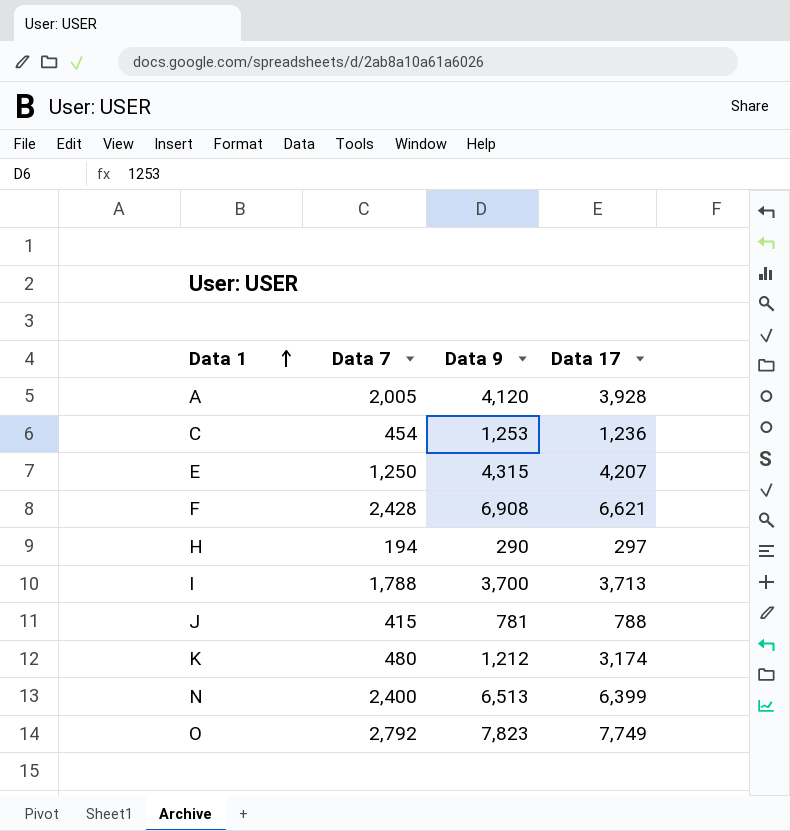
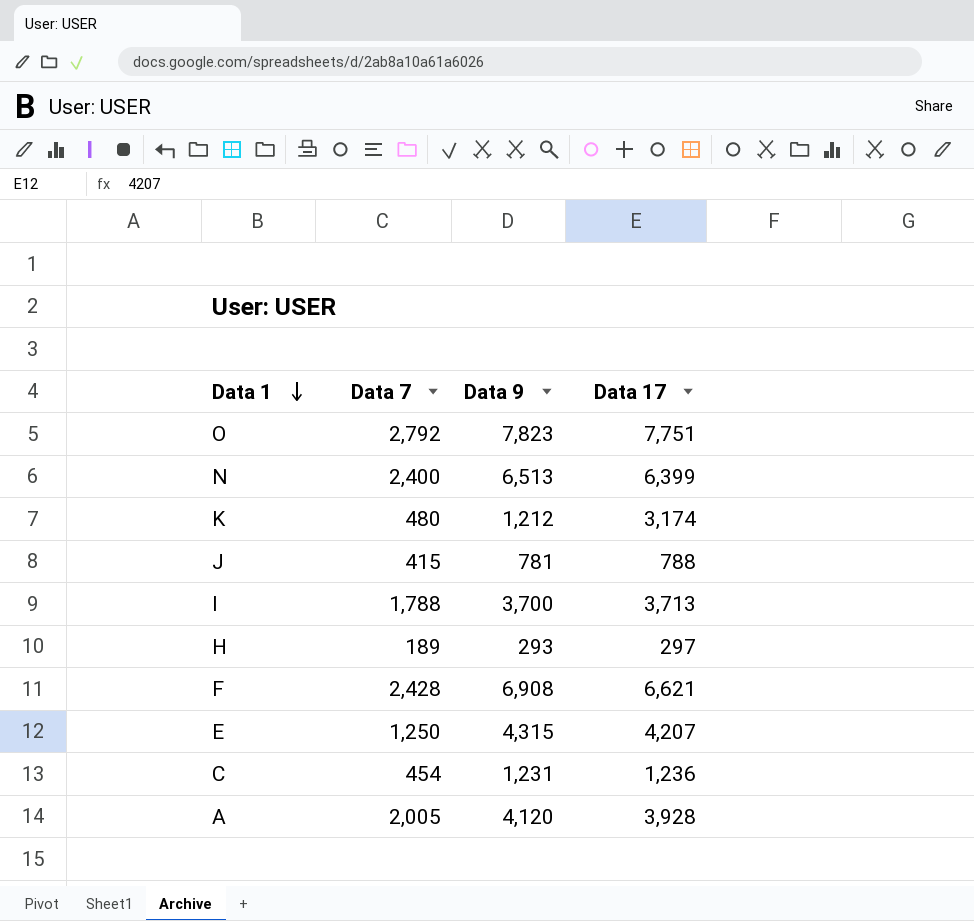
row order: Data 1 ascending -> Data 1 descending
O | Data 17: 7,749 -> 7,751
H | Data 7: 194 -> 189
H | Data 9: 290 -> 293
C | Data 9: 1,253 -> 1,231

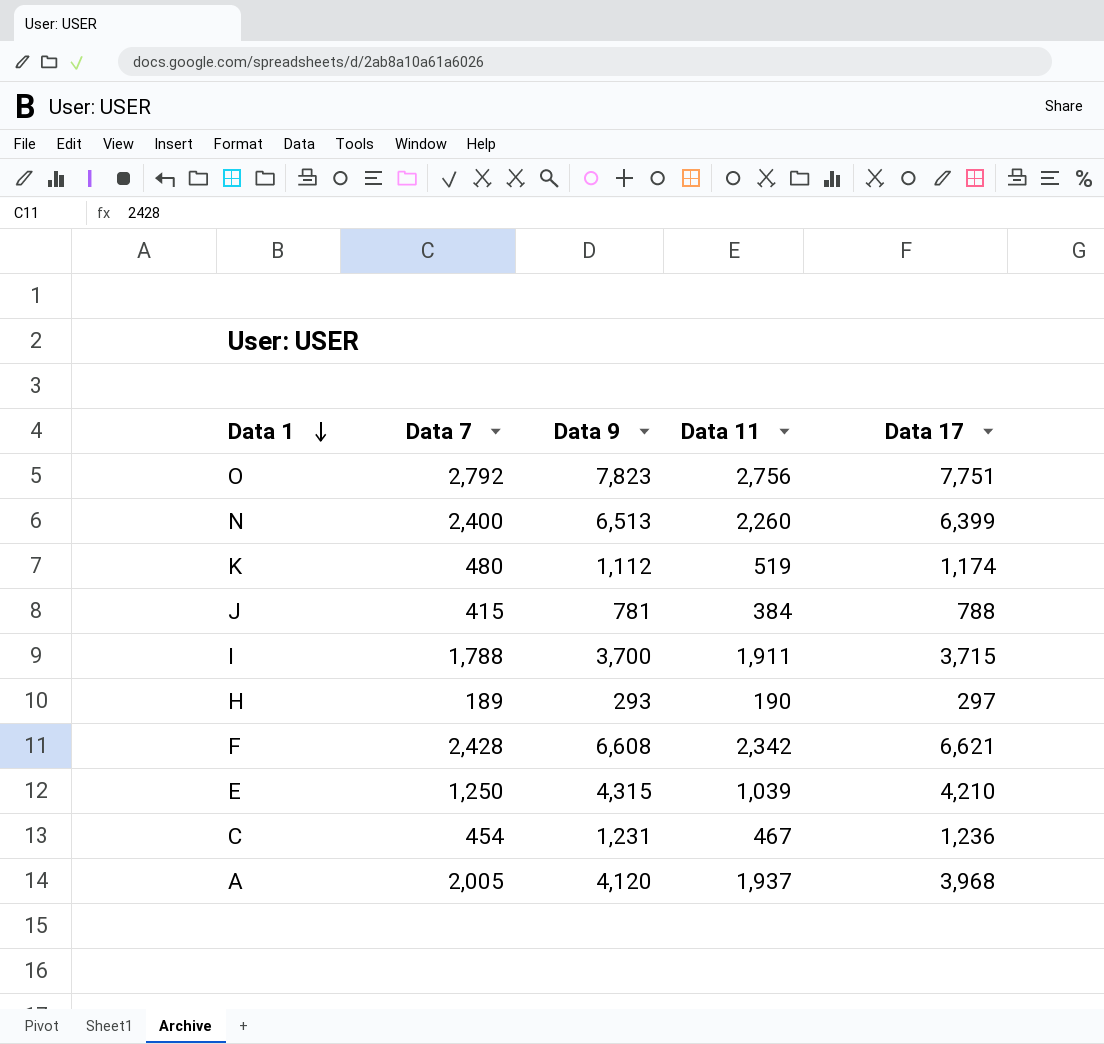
column Data 11 | position: none -> 4
K | Data 9: 1,212 -> 1,112
K | Data 17: 3,174 -> 1,174
I | Data 17: 3,713 -> 3,715
F | Data 9: 6,908 -> 6,608
E | Data 17: 4,207 -> 4,210
A | Data 17: 3,928 -> 3,968

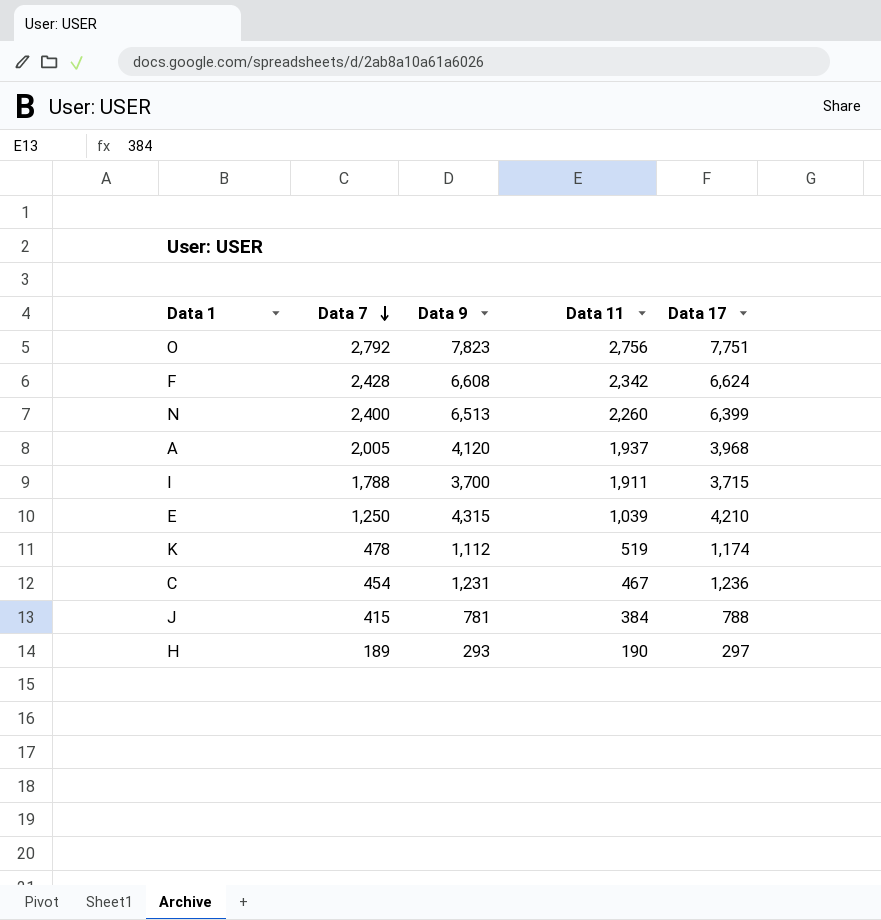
row order: Data 1 descending -> Data 7 descending
F | Data 17: 6,621 -> 6,624
K | Data 7: 480 -> 478

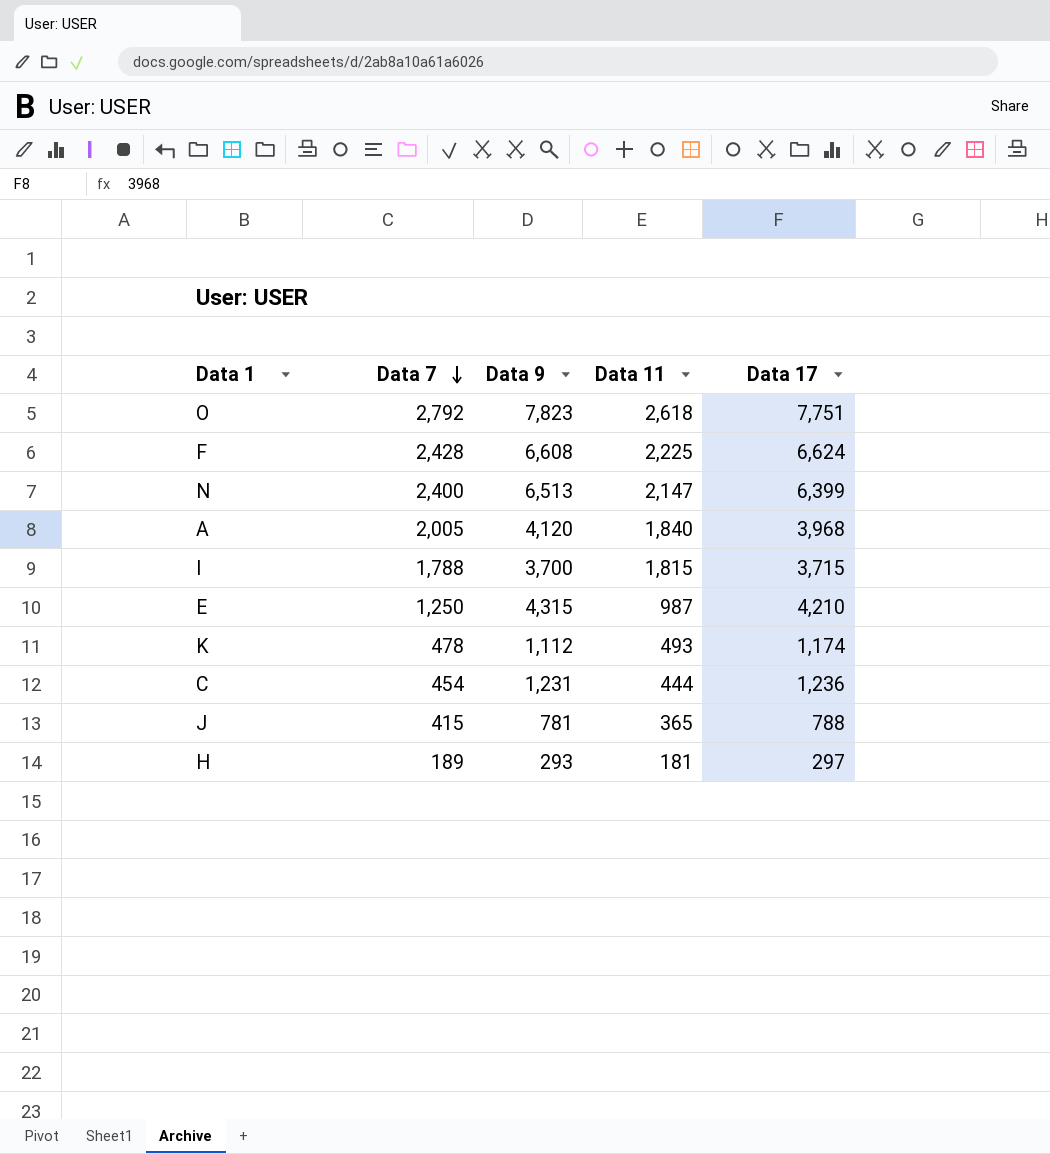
O | Data 11: 2,756 -> 2,618
F | Data 11: 2,342 -> 2,225
N | Data 11: 2,260 -> 2,147
A | Data 11: 1,937 -> 1,840
I | Data 11: 1,911 -> 1,815
E | Data 11: 1,039 -> 987
K | Data 11: 519 -> 493
C | Data 11: 467 -> 444
J | Data 11: 384 -> 365
H | Data 11: 190 -> 181

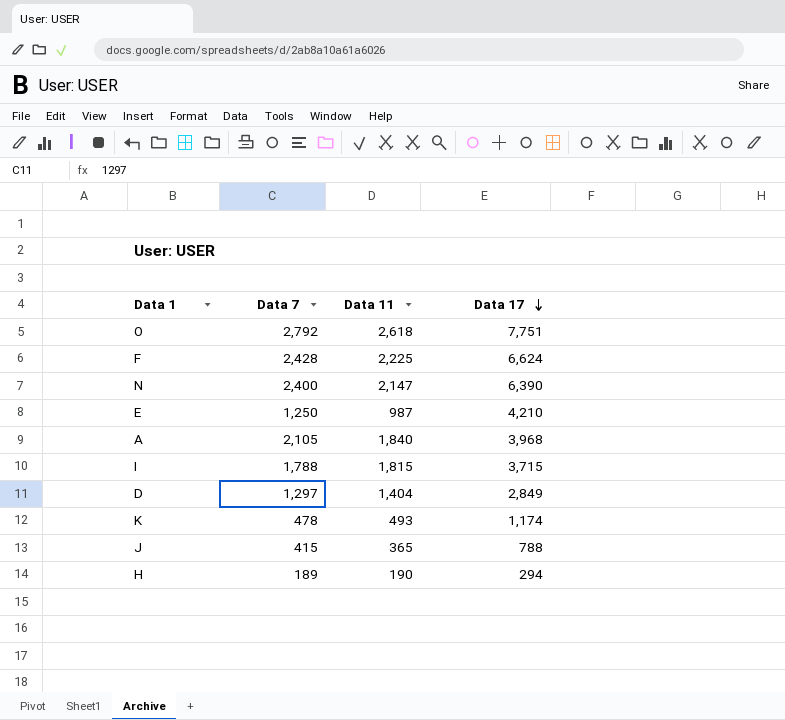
row order: Data 7 descending -> Data 17 descending
column Data 9 | position: 3 -> none
row C: 454 | 1,231 | 444 | 1,236 -> none
N | Data 17: 6,399 -> 6,390
A | Data 7: 2,005 -> 2,105
row D: none -> 1,297 | 1,404 | 2,849
H | Data 11: 181 -> 190
H | Data 17: 297 -> 294

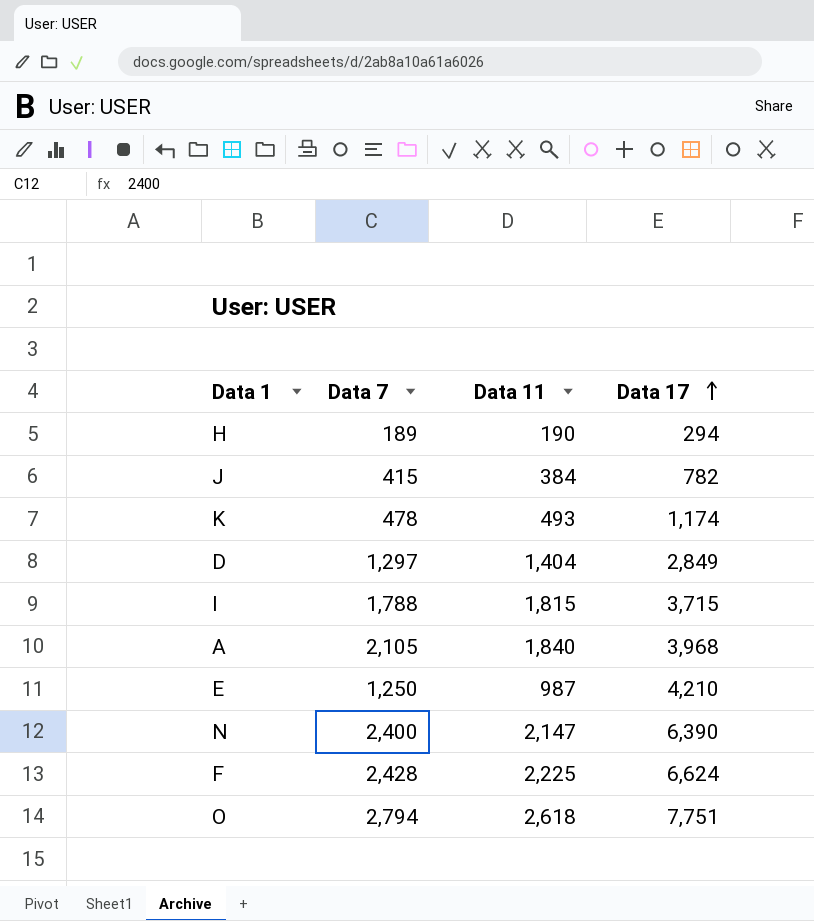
row order: Data 17 descending -> Data 17 ascending
J | Data 11: 365 -> 384
J | Data 17: 788 -> 782
O | Data 7: 2,792 -> 2,794

